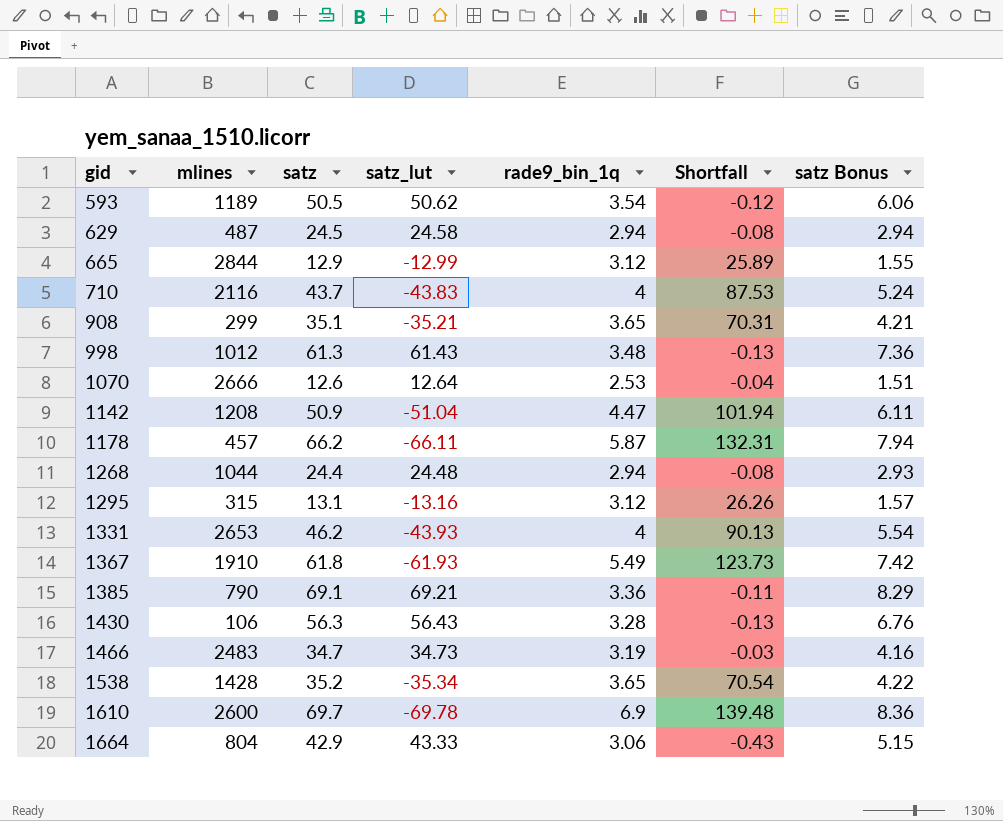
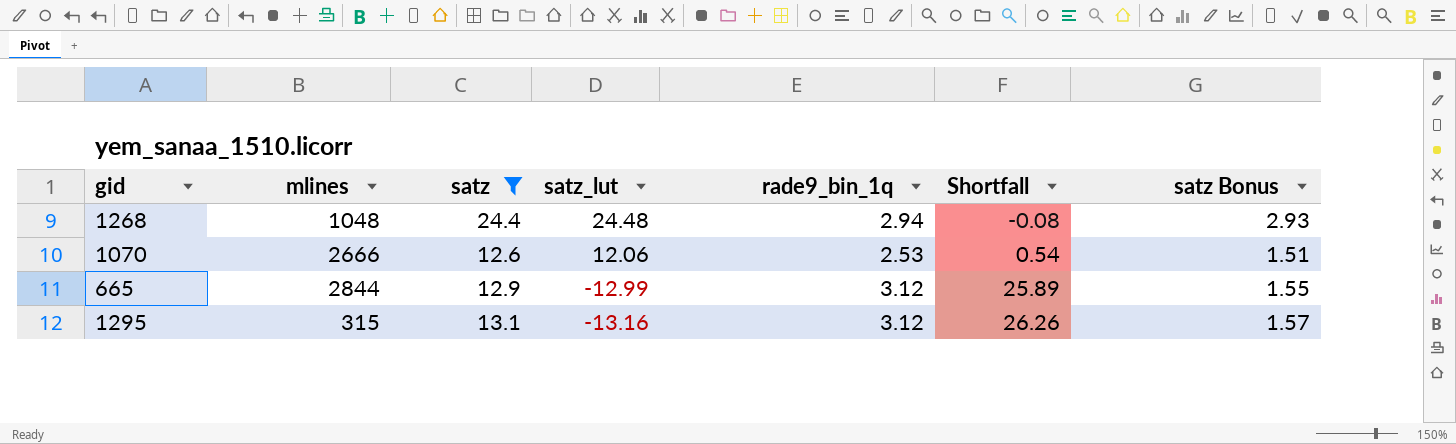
filter: none -> satz <= 24.4
row order: gid ascending -> satz_lut descending
1268 | mlines: 1044 -> 1048
1070 | satz_lut: 12.64 -> 12.06
1070 | Shortfall: -0.04 -> 0.54

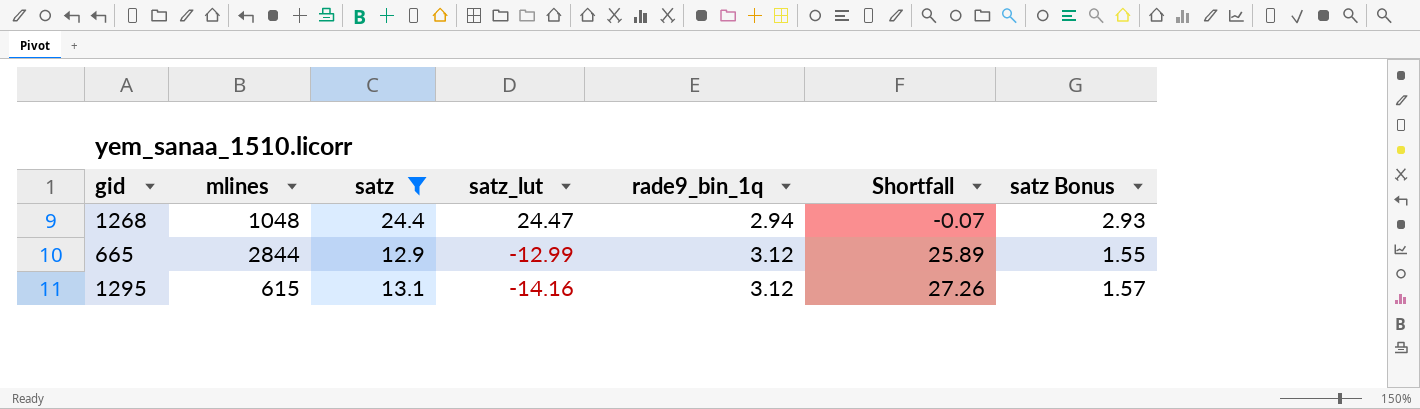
row 1070: 2666 | 12.6 | 12.06 | 2.53 | 0.54 | 1.51 -> none
1268 | satz_lut: 24.48 -> 24.47
1268 | Shortfall: -0.08 -> -0.07
1295 | mlines: 315 -> 615
1295 | satz_lut: -13.16 -> -14.16
1295 | Shortfall: 26.26 -> 27.26

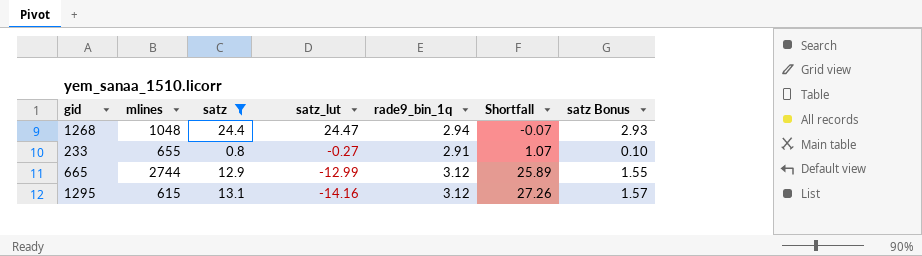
row 233: none -> 655 | 0.8 | -0.27 | 2.91 | 1.07 | 0.10
665 | mlines: 2844 -> 2744

